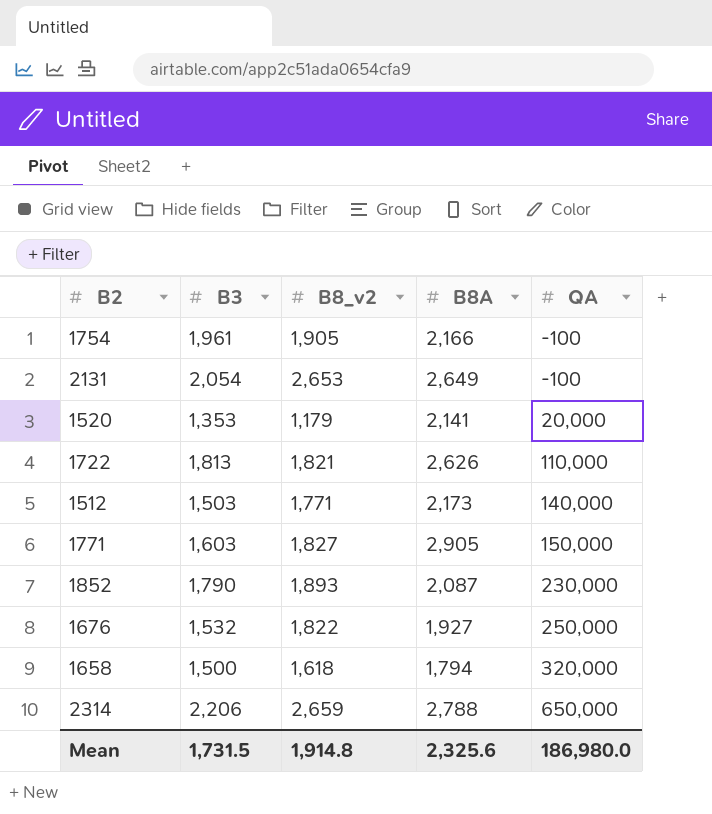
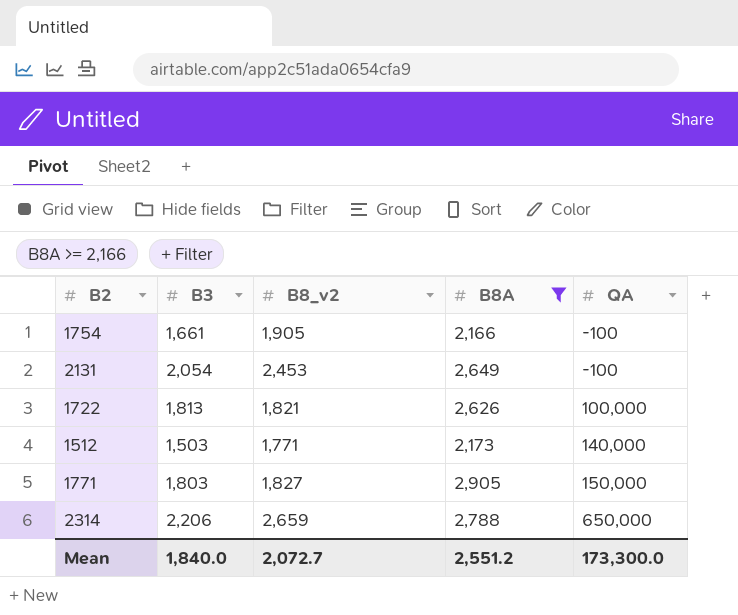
filter: none -> B8A >= 2,166
1754 | B3: 1,961 -> 1,661
2131 | B8_v2: 2,653 -> 2,453
1722 | QA: 110,000 -> 100,000
1771 | B3: 1,603 -> 1,803
Mean | B3: 1,731.5 -> 1,840.0
Mean | B8_v2: 1,914.8 -> 2,072.7
Mean | B8A: 2,325.6 -> 2,551.2
Mean | QA: 186,980.0 -> 173,300.0

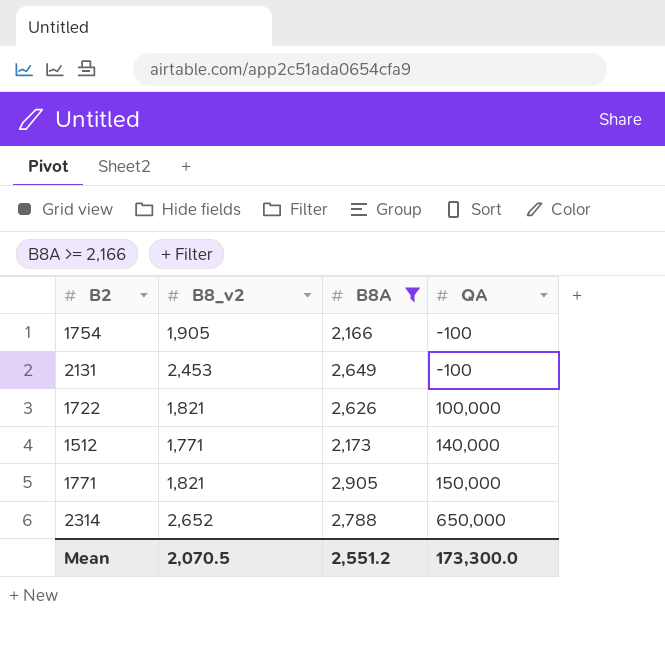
column B3 | position: 2 -> none
1771 | B8_v2: 1,827 -> 1,821
2314 | B8_v2: 2,659 -> 2,652
Mean | B8_v2: 2,072.7 -> 2,070.5

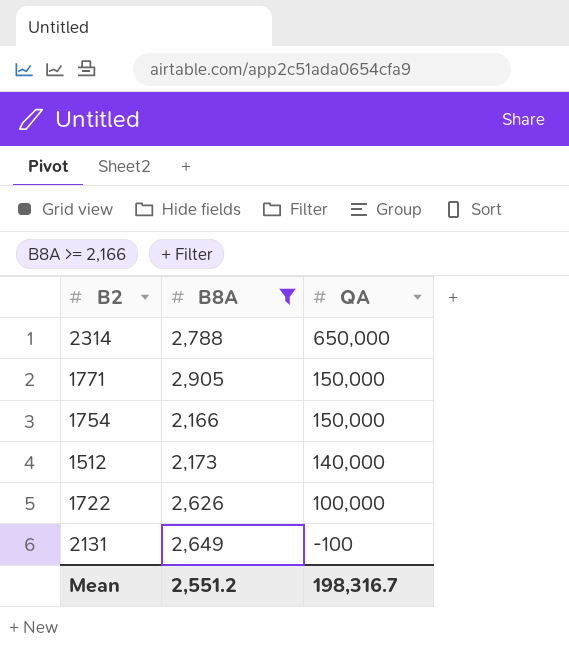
row order: QA ascending -> QA descending
column B8_v2 | position: 2 -> none
1754 | QA: -100 -> 150,000
Mean | QA: 173,300.0 -> 198,316.7

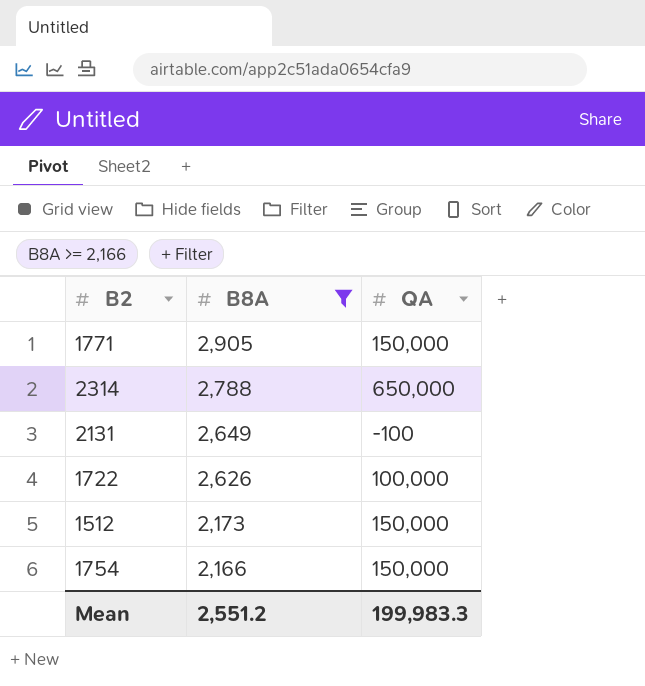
row order: QA descending -> B8A descending
1512 | QA: 140,000 -> 150,000
Mean | QA: 198,316.7 -> 199,983.3

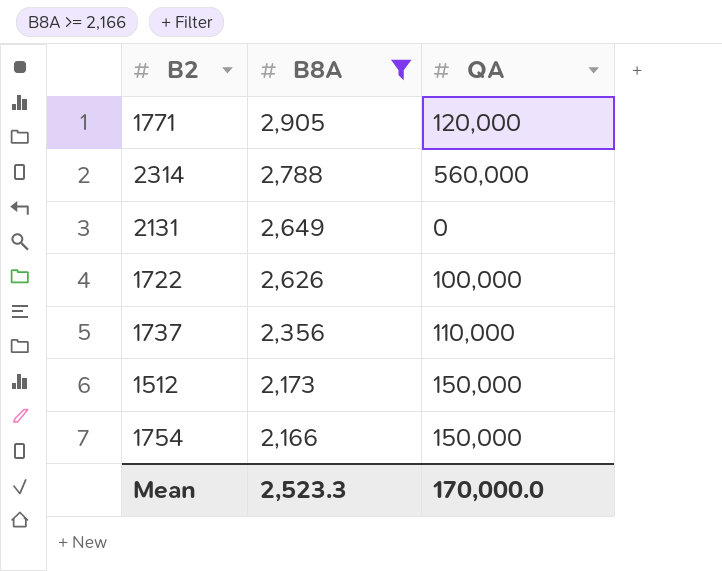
1771 | QA: 150,000 -> 120,000
2314 | QA: 650,000 -> 560,000
2131 | QA: -100 -> 0
row 1737: none -> 2,356 | 110,000
Mean | B8A: 2,551.2 -> 2,523.3
Mean | QA: 199,983.3 -> 170,000.0

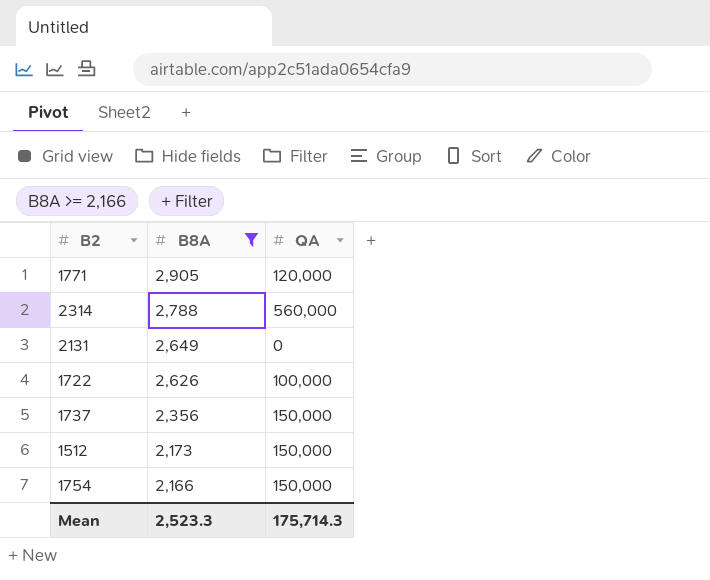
1737 | QA: 110,000 -> 150,000
Mean | QA: 170,000.0 -> 175,714.3

